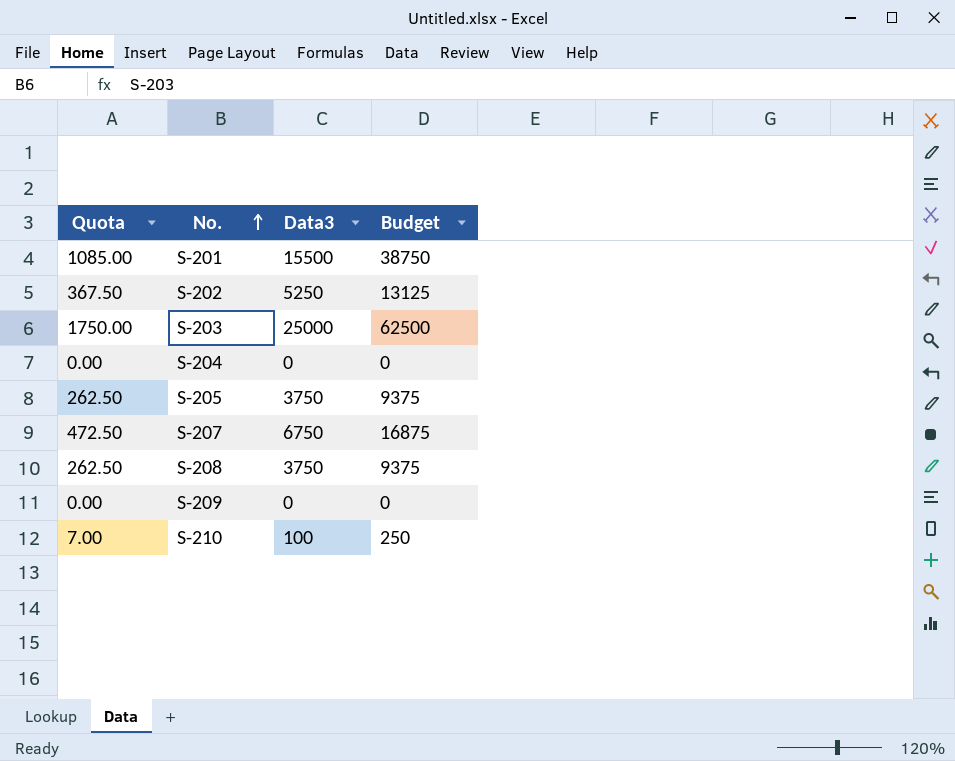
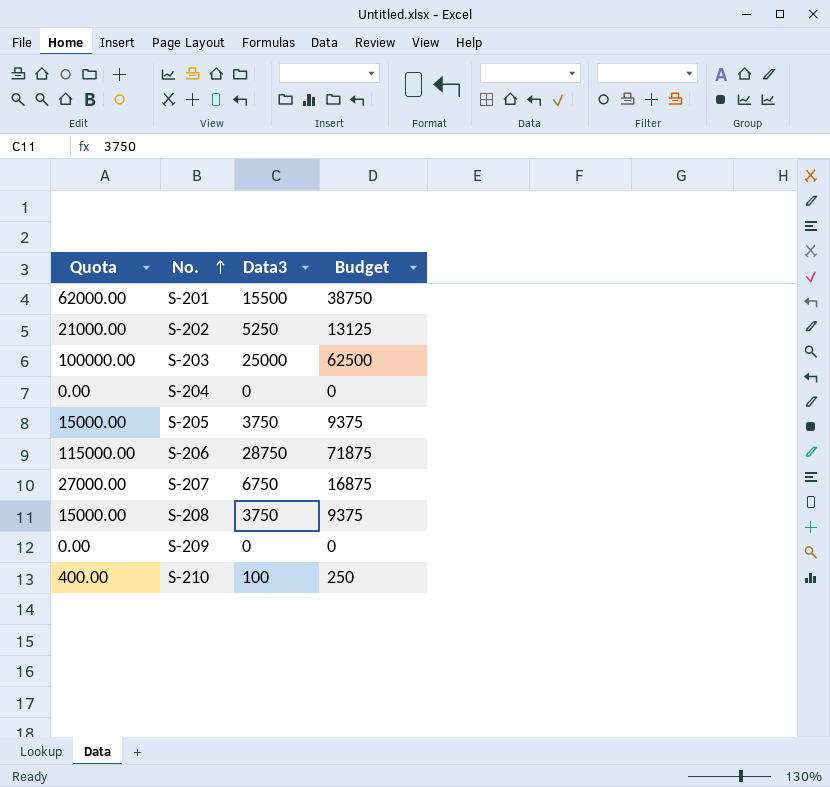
column Quota | formula: [Data3] * 0.07 -> [Data3] * 4
row S-206: none -> 115000.00 | 28750 | 71875

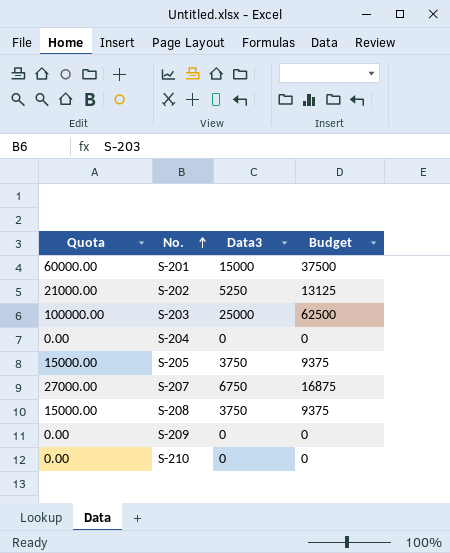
row S-206: 115000.00 | 28750 | 71875 -> none
S-201 | Quota: 62000.00 -> 60000.00
S-201 | Data3: 15500 -> 15000
S-201 | Budget: 38750 -> 37500
S-210 | Quota: 400.00 -> 0.00
S-210 | Data3: 100 -> 0
S-210 | Budget: 250 -> 0

